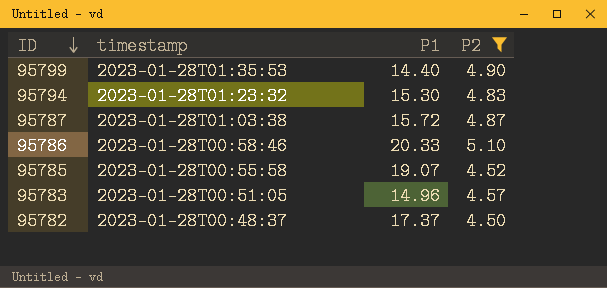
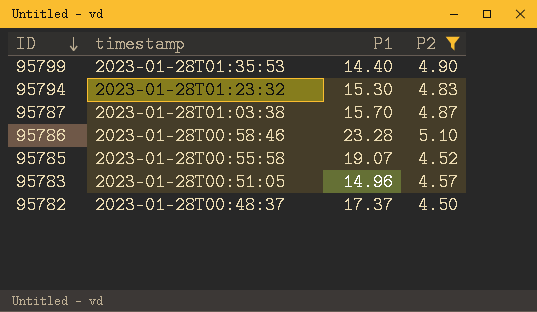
95787 | P1: 15.72 -> 15.70
95786 | P1: 20.33 -> 23.28

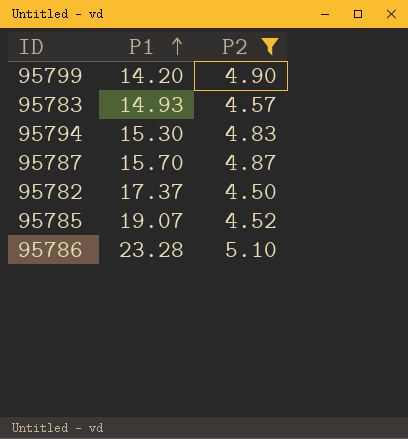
row order: ID descending -> P1 ascending
column timestamp | position: 2 -> none
95799 | P1: 14.40 -> 14.20
95783 | P1: 14.96 -> 14.93

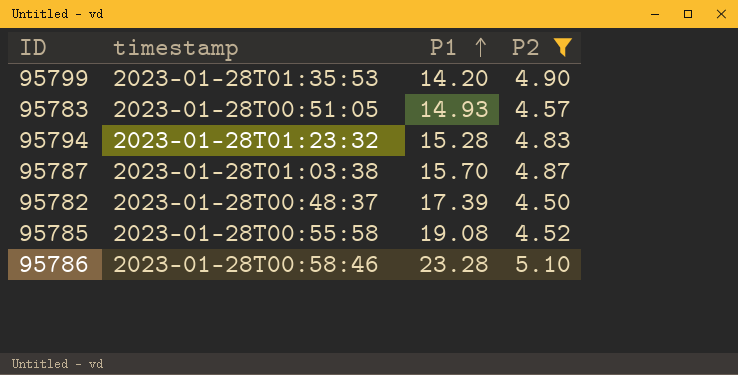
column timestamp | position: none -> 2
95794 | P1: 15.30 -> 15.28
95782 | P1: 17.37 -> 17.39
95785 | P1: 19.07 -> 19.08

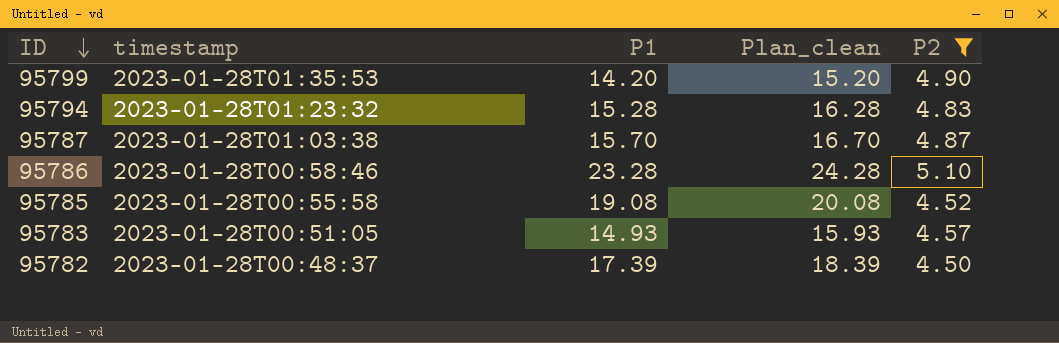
row order: P1 ascending -> ID descending
column Plan_clean | formula: none -> [P1] + 1

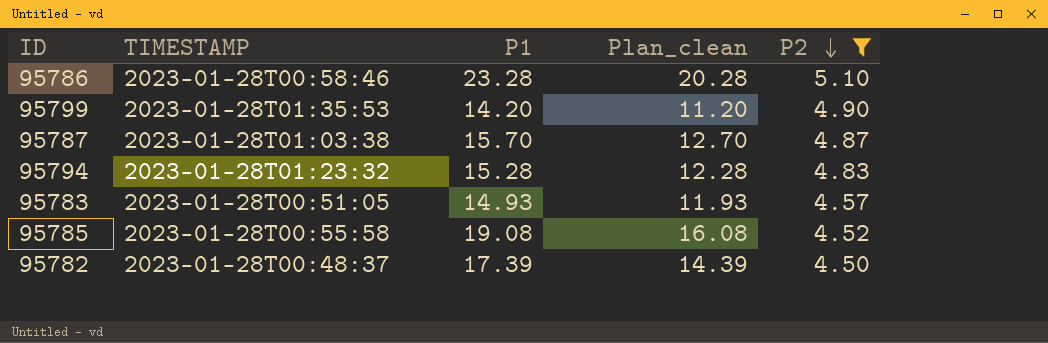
row order: ID descending -> P2 descending
column name: timestamp -> TIMESTAMP
column Plan_clean | formula: [P1] + 1 -> [P1] - 3

